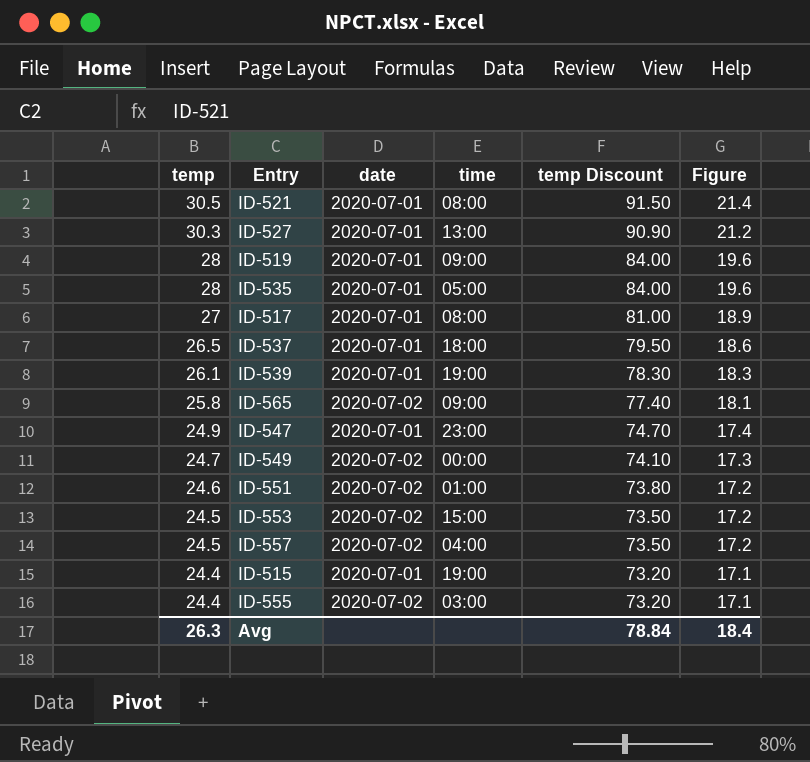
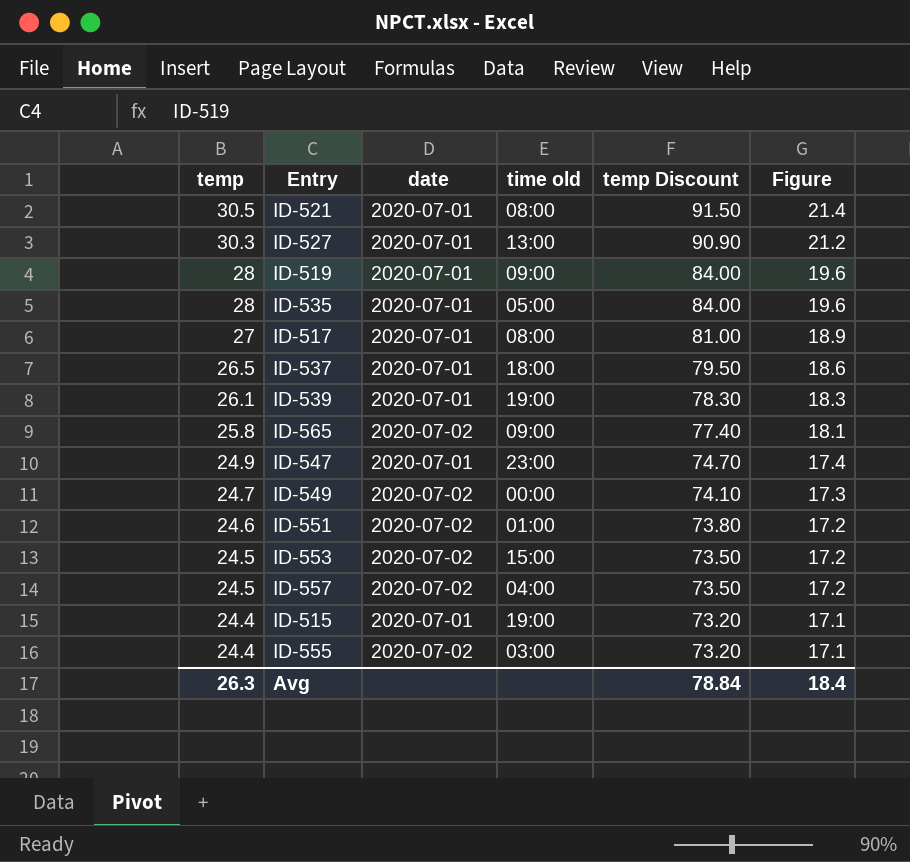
column name: time -> time old

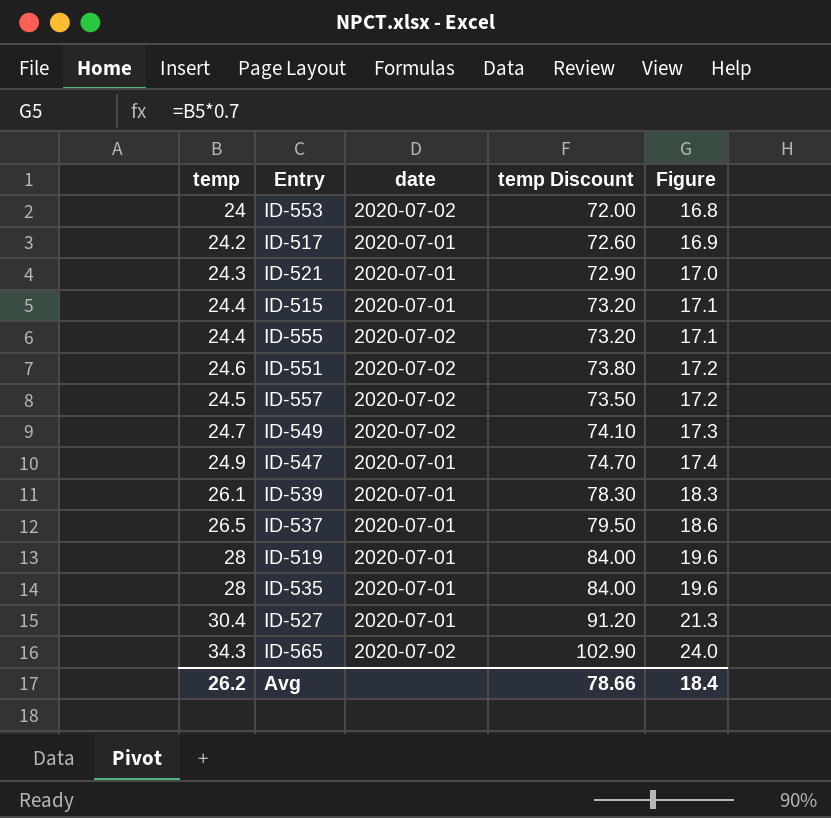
row order: temp descending -> Figure ascending
column time old | position: 4 -> none
ID-553 | temp: 24.5 -> 24
ID-553 | temp Discount: 73.50 -> 72.00
ID-553 | Figure: 17.2 -> 16.8
ID-517 | temp: 27 -> 24.2
ID-517 | temp Discount: 81.00 -> 72.60
ID-517 | Figure: 18.9 -> 16.9
ID-521 | temp: 30.5 -> 24.3
ID-521 | temp Discount: 91.50 -> 72.90
ID-521 | Figure: 21.4 -> 17.0
ID-527 | temp: 30.3 -> 30.4
ID-527 | temp Discount: 90.90 -> 91.20
ID-527 | Figure: 21.2 -> 21.3
ID-565 | temp: 25.8 -> 34.3
ID-565 | temp Discount: 77.40 -> 102.90
ID-565 | Figure: 18.1 -> 24.0
Avg | temp: 26.3 -> 26.2
Avg | temp Discount: 78.84 -> 78.66

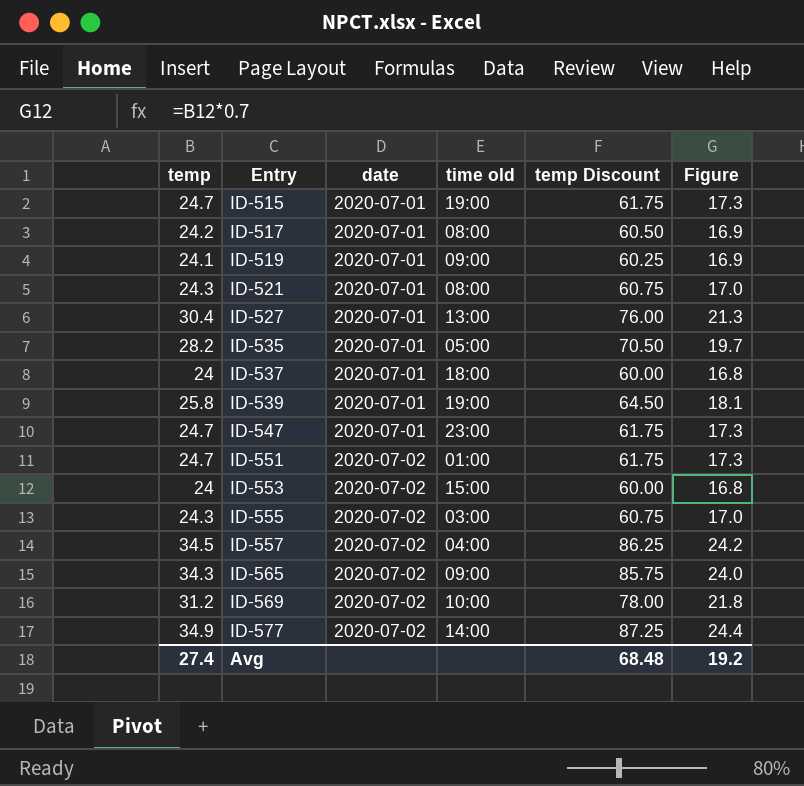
row order: Figure ascending -> Entry ascending
column time old | position: none -> 4
column temp Discount | formula: [temp] * 3 -> [temp] * 2.5
row ID-549: 24.7 | 2020-07-02 | 74.10 | 17.3 -> none
ID-515 | temp: 24.4 -> 24.7
ID-515 | Figure: 17.1 -> 17.3
ID-519 | temp: 28 -> 24.1
ID-519 | Figure: 19.6 -> 16.9
ID-535 | temp: 28 -> 28.2
ID-535 | Figure: 19.6 -> 19.7
ID-537 | temp: 26.5 -> 24
ID-537 | Figure: 18.6 -> 16.8
ID-539 | temp: 26.1 -> 25.8
ID-539 | Figure: 18.3 -> 18.1
ID-547 | temp: 24.9 -> 24.7
ID-547 | Figure: 17.4 -> 17.3
ID-551 | temp: 24.6 -> 24.7
ID-551 | Figure: 17.2 -> 17.3
ID-555 | temp: 24.4 -> 24.3
ID-555 | Figure: 17.1 -> 17.0
ID-557 | temp: 24.5 -> 34.5
ID-557 | Figure: 17.2 -> 24.2
row ID-569: none -> 31.2 | 2020-07-02 | 10:00 | 78.00 | 21.8
row ID-577: none -> 34.9 | 2020-07-02 | 14:00 | 87.25 | 24.4
Avg | temp: 26.2 -> 27.4
Avg | temp Discount: 78.66 -> 68.48
Avg | Figure: 18.4 -> 19.2

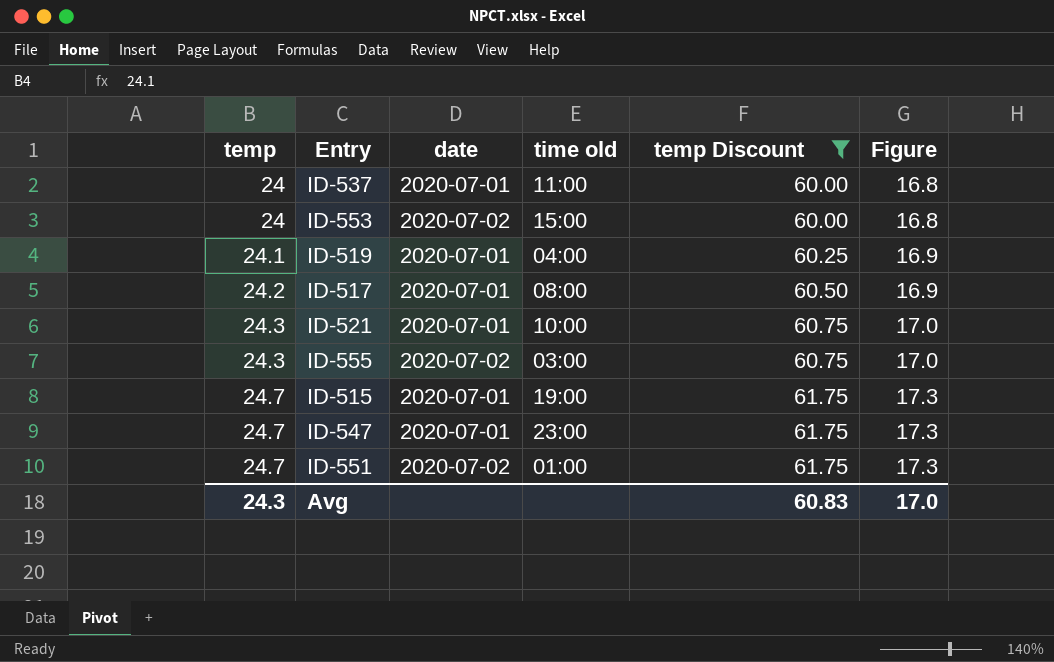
filter: none -> temp Discount <= 61.75
row order: Entry ascending -> temp ascending
ID-537 | time old: 18:00 -> 11:00
ID-519 | time old: 09:00 -> 04:00
ID-521 | time old: 08:00 -> 10:00
Avg | temp: 27.4 -> 24.3
Avg | temp Discount: 68.48 -> 60.83
Avg | Figure: 19.2 -> 17.0

